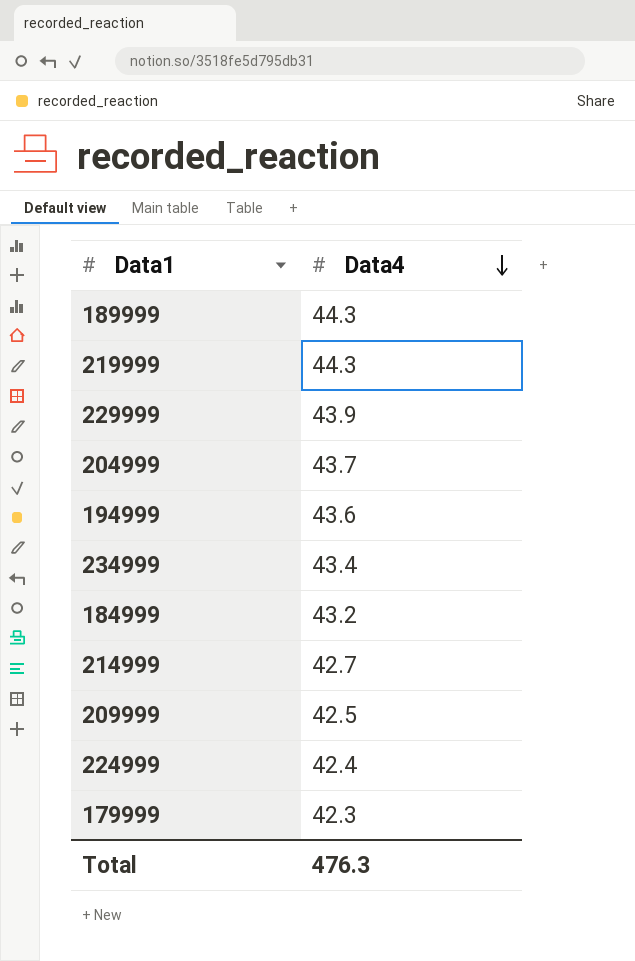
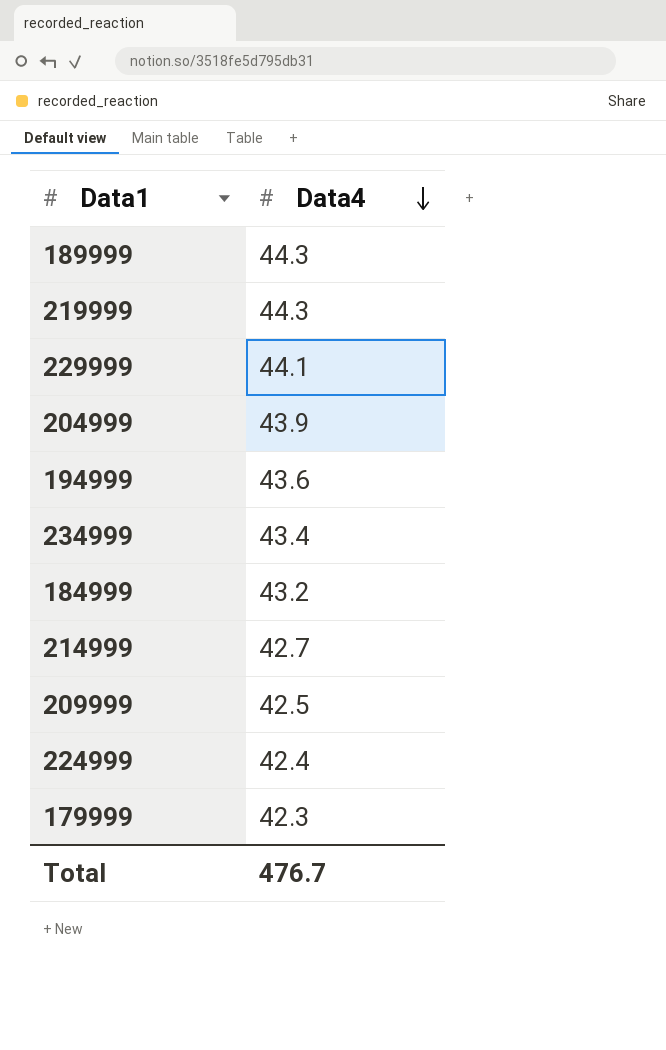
229999 | Data4: 43.9 -> 44.1
204999 | Data4: 43.7 -> 43.9
Total | Data4: 476.3 -> 476.7

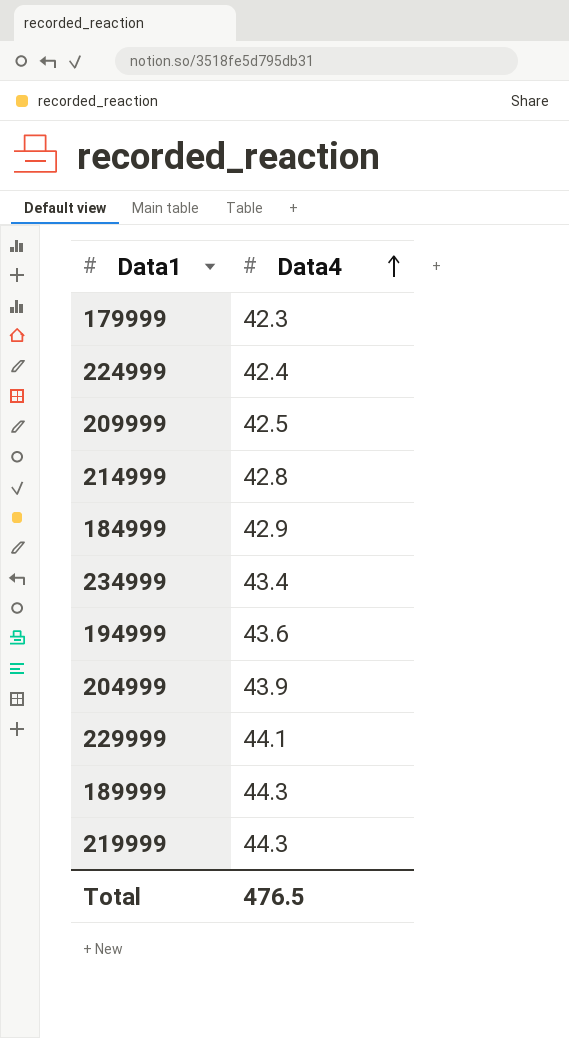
row order: Data4 descending -> Data4 ascending
214999 | Data4: 42.7 -> 42.8
184999 | Data4: 43.2 -> 42.9
Total | Data4: 476.7 -> 476.5

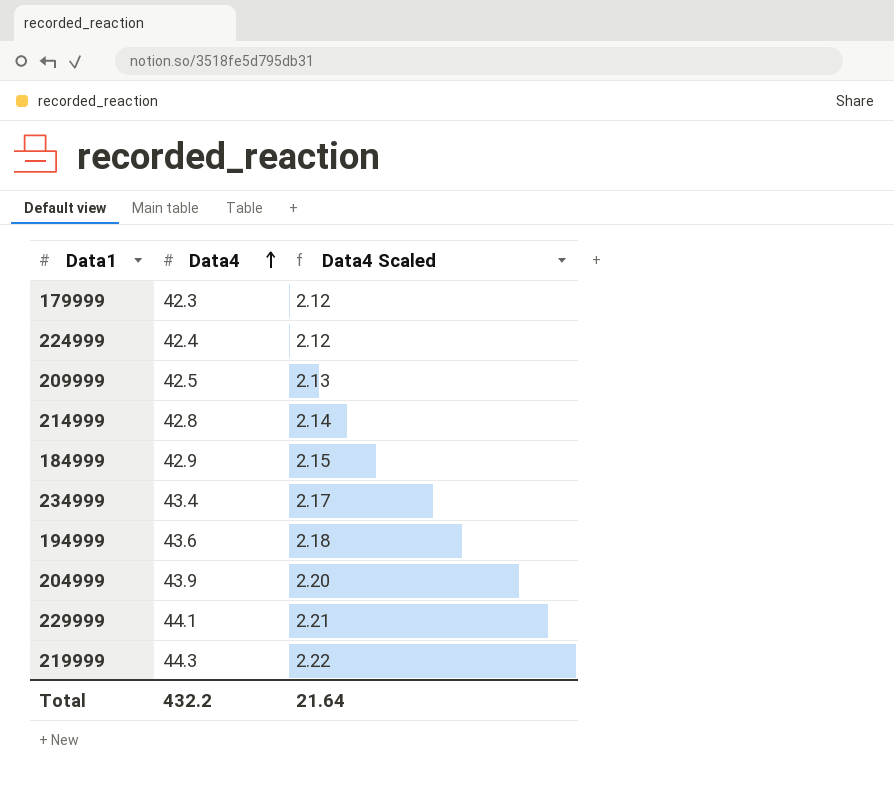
column Data4 Scaled | formula: none -> [Data4] * 0.05
row 189999: 44.3 -> none
Total | Data4: 476.5 -> 432.2

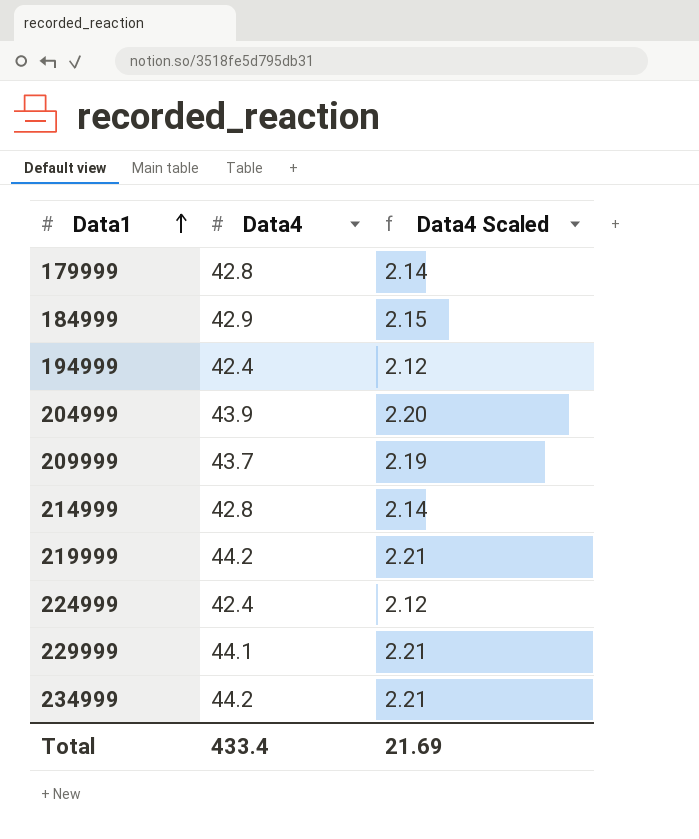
row order: Data4 ascending -> Data1 ascending
179999 | Data4: 42.3 -> 42.8
179999 | Data4 Scaled: 2.12 -> 2.14
194999 | Data4: 43.6 -> 42.4
194999 | Data4 Scaled: 2.18 -> 2.12
209999 | Data4: 42.5 -> 43.7
209999 | Data4 Scaled: 2.13 -> 2.19
219999 | Data4: 44.3 -> 44.2
219999 | Data4 Scaled: 2.22 -> 2.21
234999 | Data4: 43.4 -> 44.2
234999 | Data4 Scaled: 2.17 -> 2.21
Total | Data4: 432.2 -> 433.4
Total | Data4 Scaled: 21.64 -> 21.69

